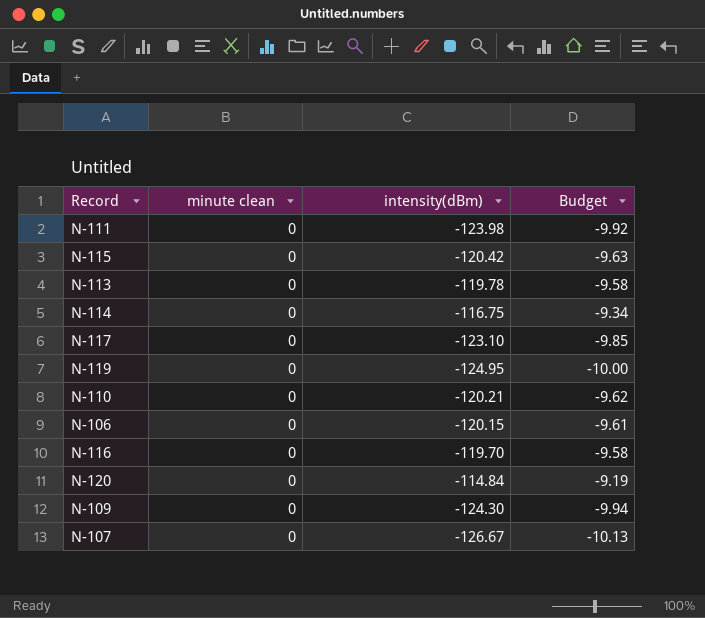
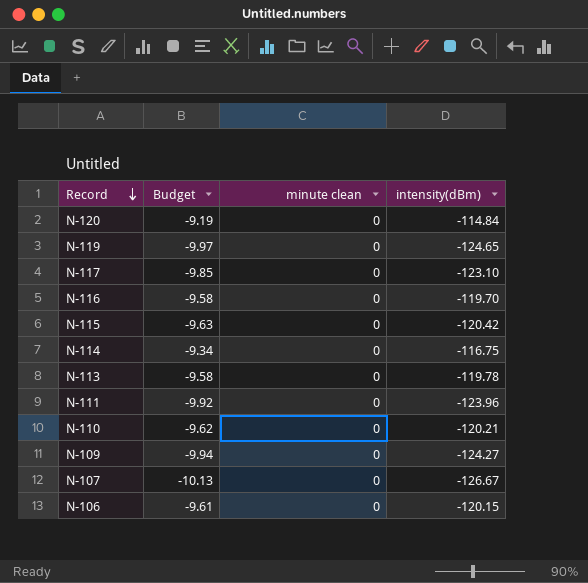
row order: none -> Record descending
column Budget | position: 4 -> 2
N-119 | Budget: -10.00 -> -9.97
N-119 | intensity(dBm): -124.95 -> -124.65
N-111 | intensity(dBm): -123.98 -> -123.96
N-109 | intensity(dBm): -124.30 -> -124.27

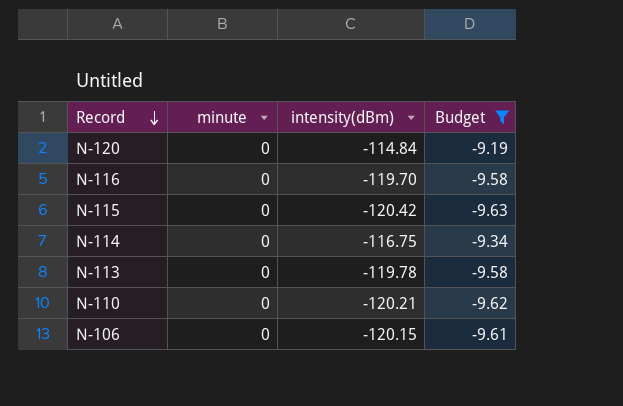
filter: none -> Budget >= -9.63
column name: minute clean -> minute
column Budget | position: 2 -> 4

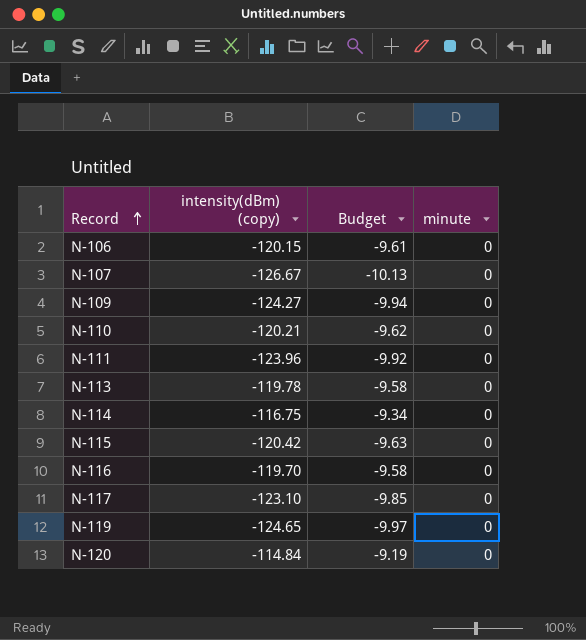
filter: Budget >= -9.63 -> none
row order: Record descending -> Record ascending
column name: intensity(dBm) -> intensity(dBm) (copy)
column minute | position: 2 -> 4

